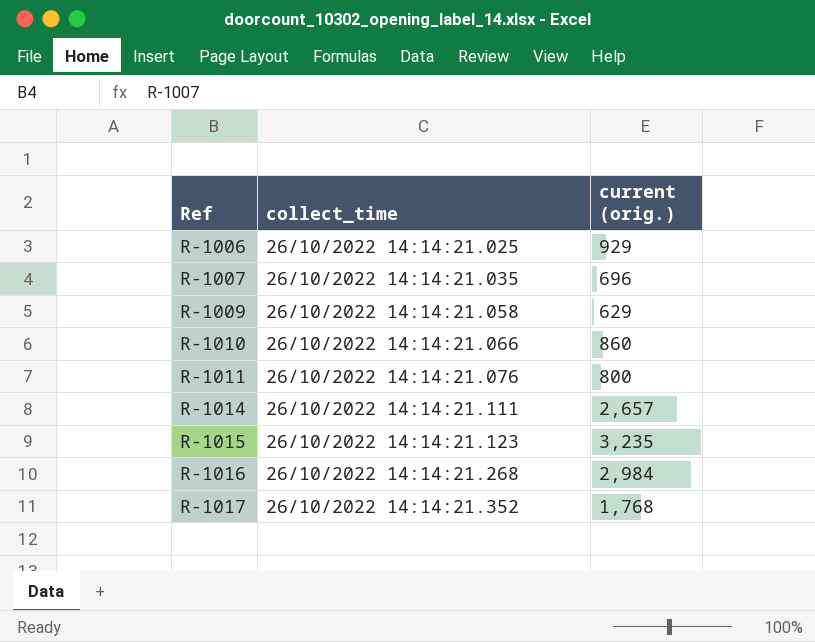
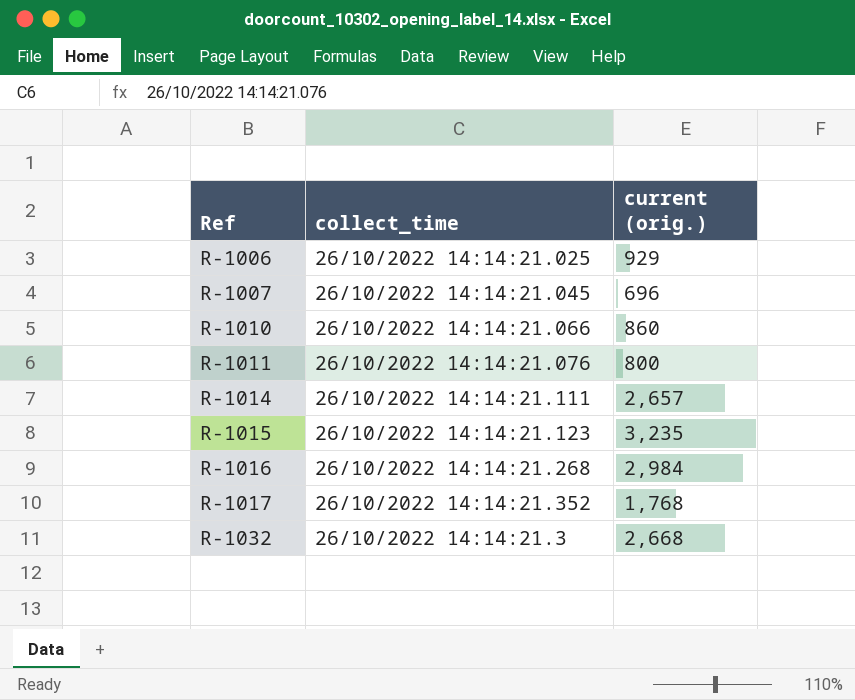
row R-1009: 26/10/2022 14:14:21.058 | 629 -> none
R-1007 | collect_time: 26/10/2022 14:14:21.035 -> 26/10/2022 14:14:21.045
row R-1032: none -> 26/10/2022 14:14:21.3 | 2,668

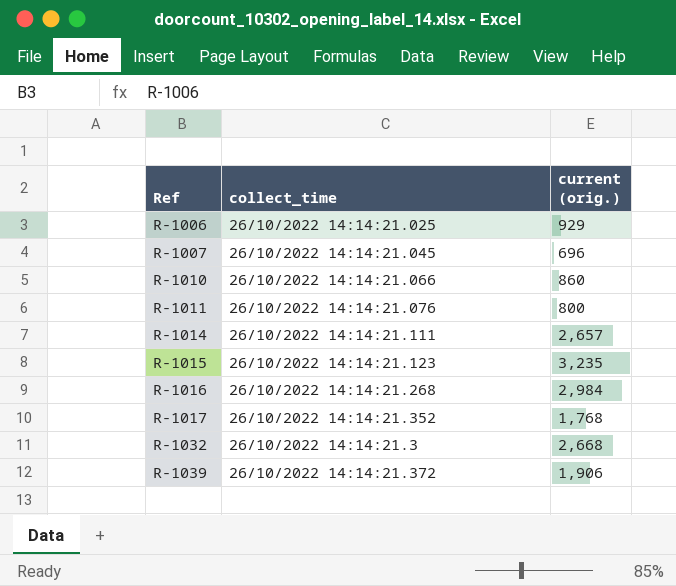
row R-1039: none -> 26/10/2022 14:14:21.372 | 1,906

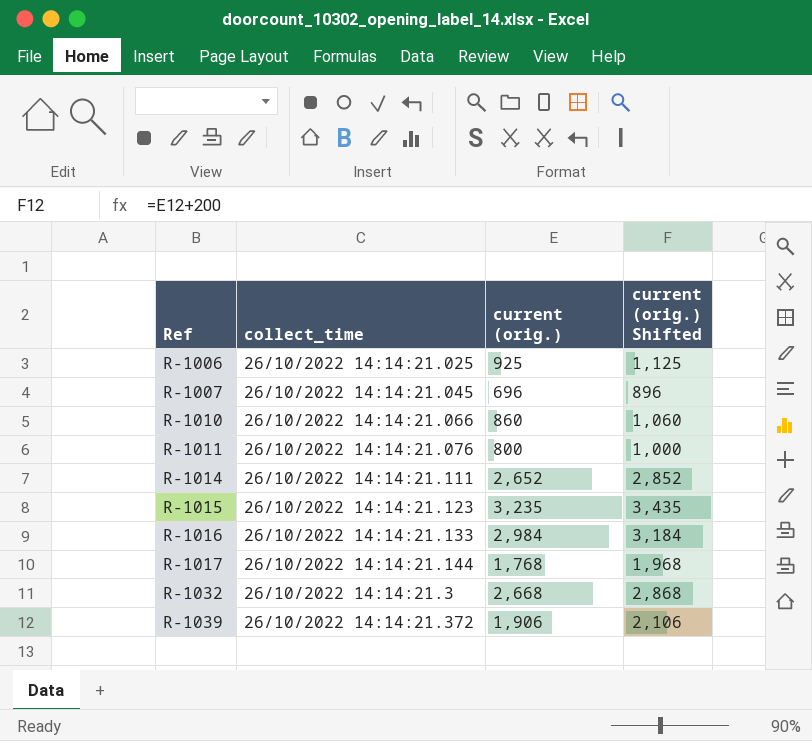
column current (orig.) Shifted | formula: none -> [current (orig.)] + 200
R-1006 | current (orig.): 929 -> 925
R-1014 | current (orig.): 2,657 -> 2,652
R-1016 | collect_time: 26/10/2022 14:14:21.268 -> 26/10/2022 14:14:21.133
R-1017 | collect_time: 26/10/2022 14:14:21.352 -> 26/10/2022 14:14:21.144

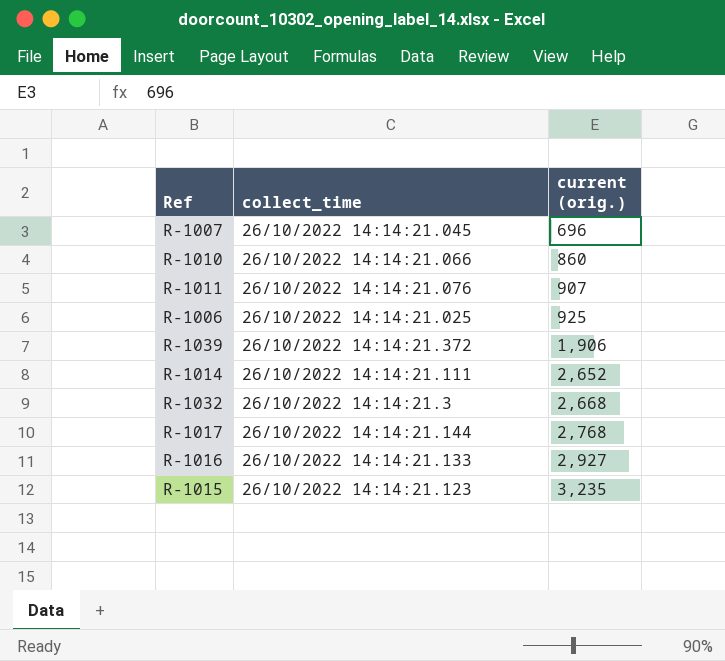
row order: Ref ascending -> current (orig.) ascending
column current (orig.) Shifted | formula: [current (orig.)] + 200 -> none
R-1011 | current (orig.): 800 -> 907
R-1017 | current (orig.): 1,768 -> 2,768
R-1016 | current (orig.): 2,984 -> 2,927

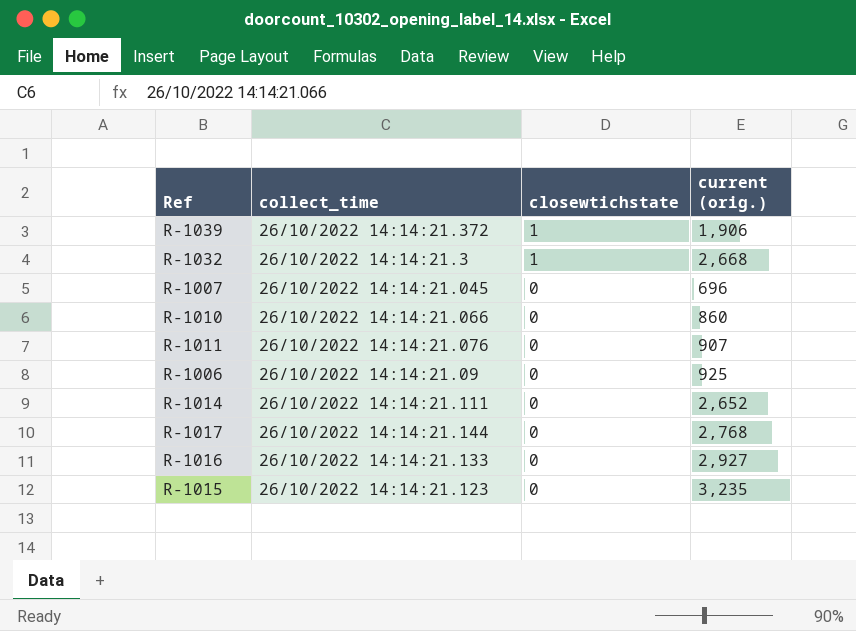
row order: current (orig.) ascending -> closewtichstate descending
column closewtichstate | position: none -> 3
R-1006 | collect_time: 26/10/2022 14:14:21.025 -> 26/10/2022 14:14:21.09

